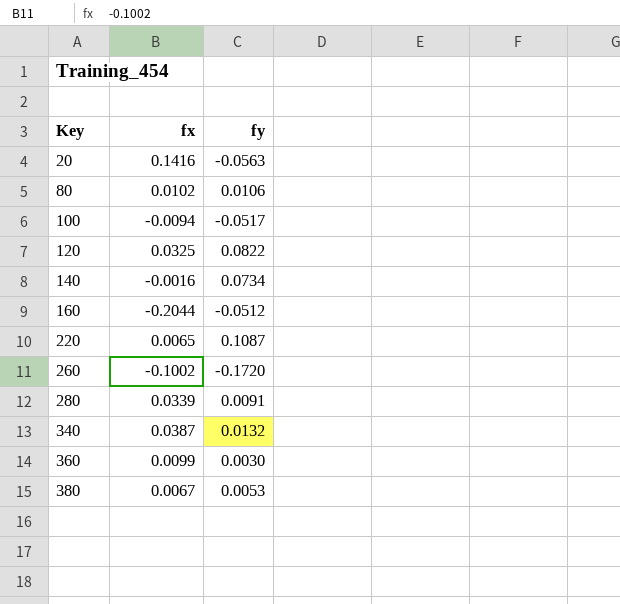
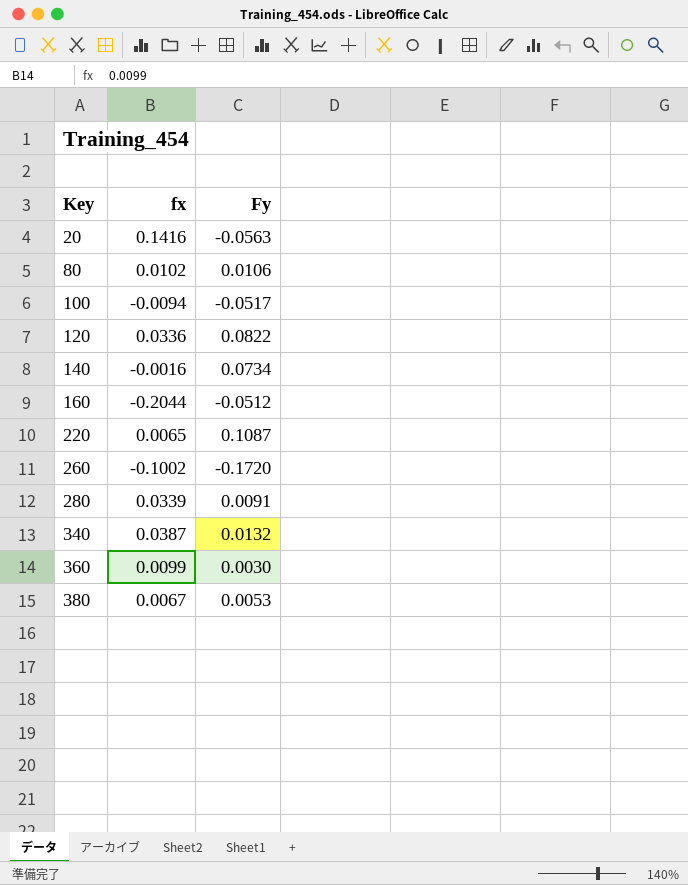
column name: fy -> Fy
120 | fx: 0.0325 -> 0.0336

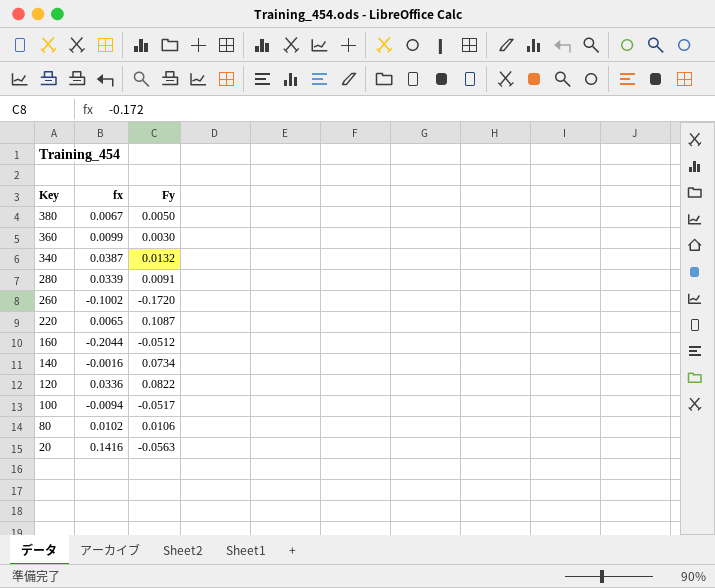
row order: Key ascending -> Key descending
380 | Fy: 0.0053 -> 0.0050

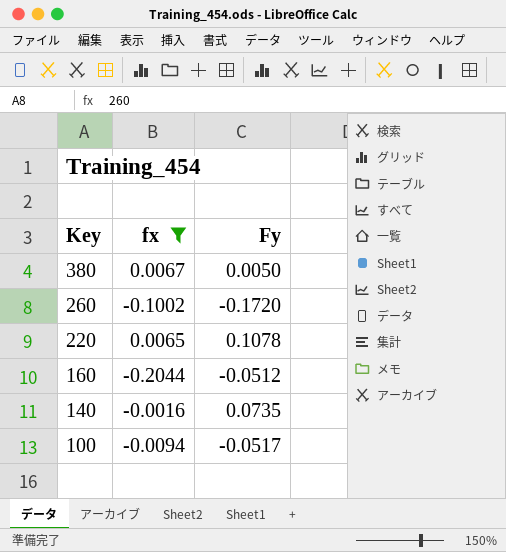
filter: none -> fx <= 0.0067
220 | Fy: 0.1087 -> 0.1078
140 | Fy: 0.0734 -> 0.0735

